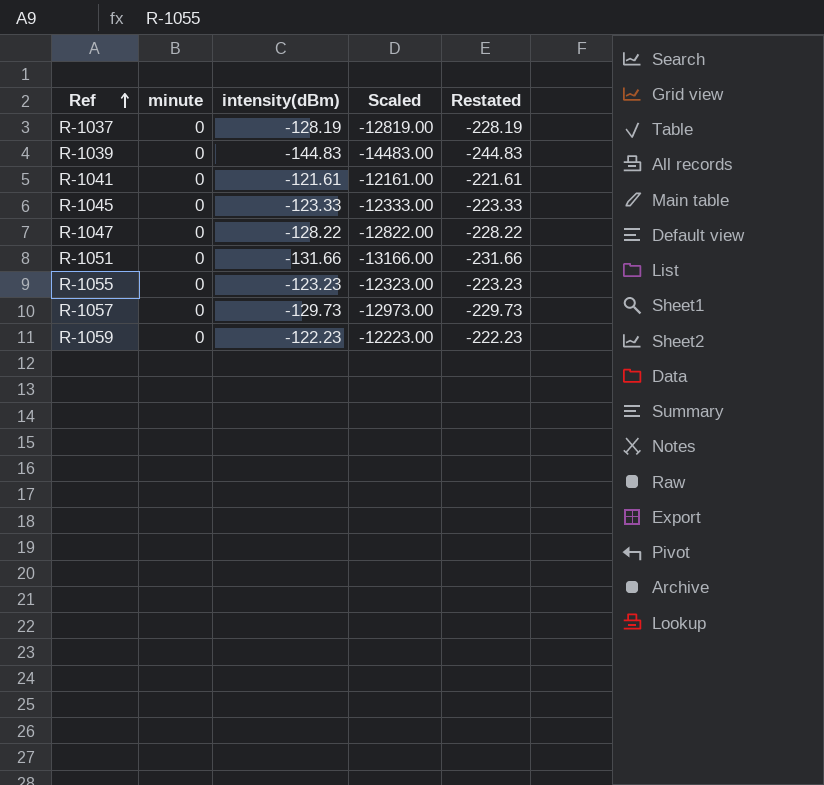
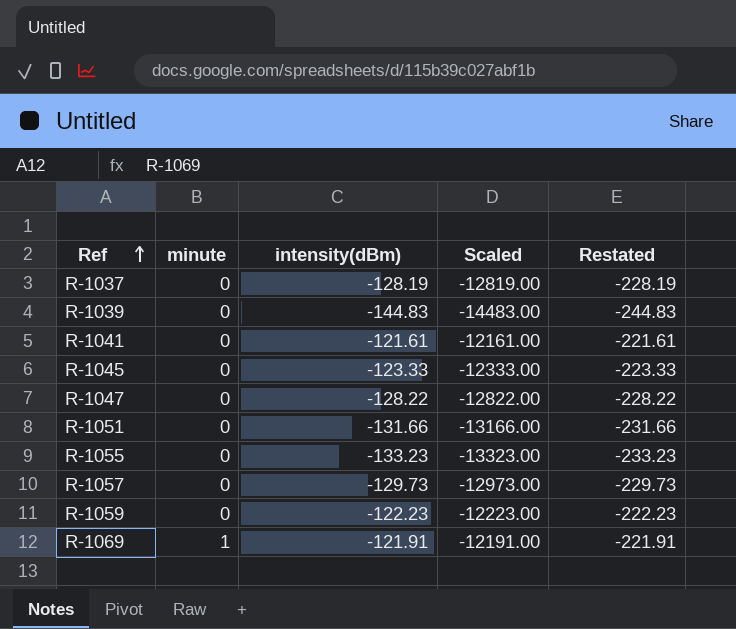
R-1055 | intensity(dBm): -123.23 -> -133.23
R-1055 | Scaled: -12323.00 -> -13323.00
R-1055 | Restated: -223.23 -> -233.23
row R-1069: none -> 1 | -121.91 | -12191.00 | -221.91

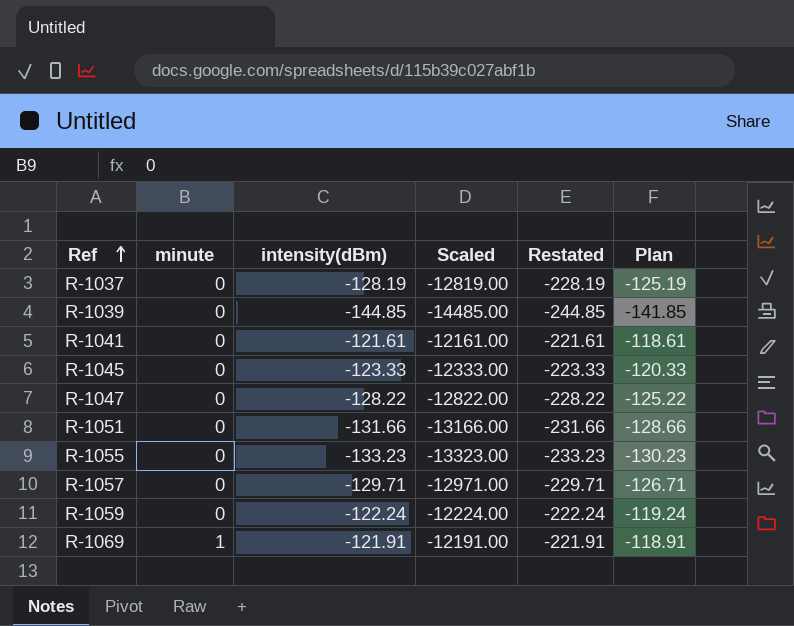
column Plan | formula: none -> [intensity(dBm)] + 3
R-1039 | intensity(dBm): -144.83 -> -144.85
R-1039 | Scaled: -14483.00 -> -14485.00
R-1039 | Restated: -244.83 -> -244.85
R-1057 | intensity(dBm): -129.73 -> -129.71
R-1057 | Scaled: -12973.00 -> -12971.00
R-1057 | Restated: -229.73 -> -229.71
R-1059 | intensity(dBm): -122.23 -> -122.24
R-1059 | Scaled: -12223.00 -> -12224.00
R-1059 | Restated: -222.23 -> -222.24

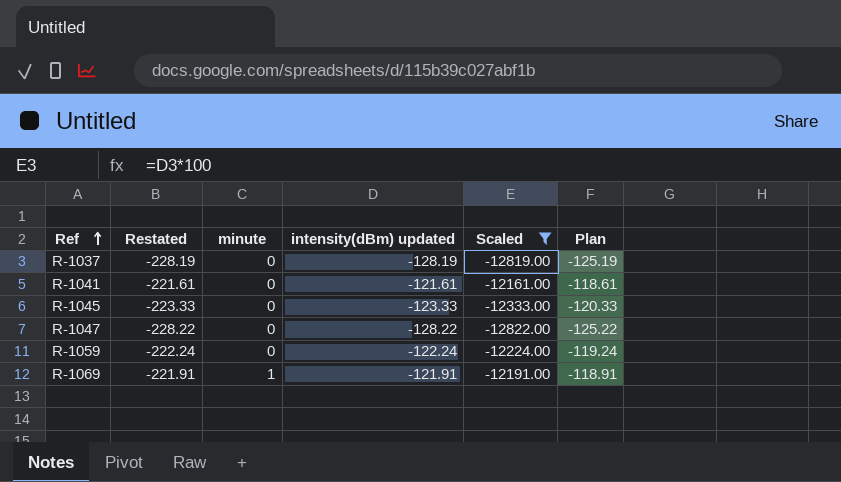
filter: none -> Scaled >= -12822.00
column Restated | position: 5 -> 2
column name: intensity(dBm) -> intensity(dBm) updated

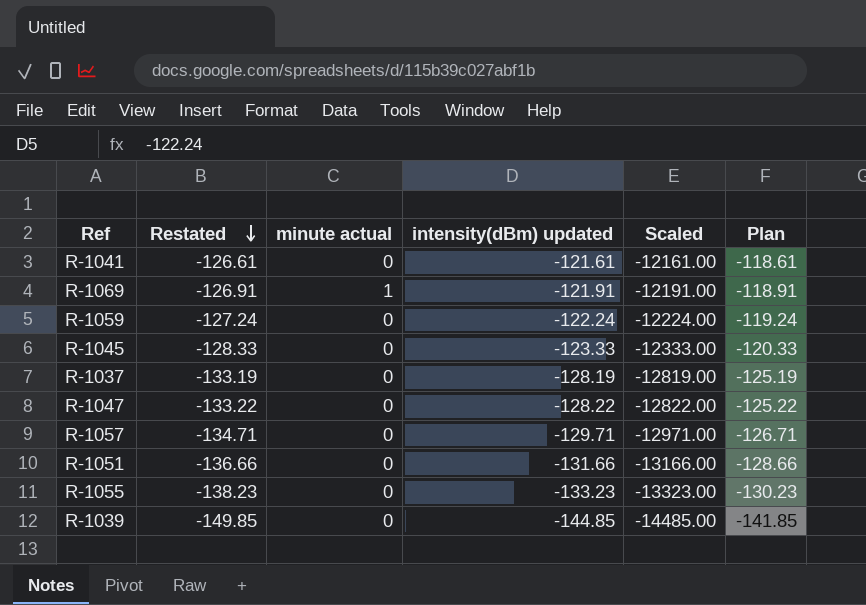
filter: Scaled >= -12822.00 -> none
row order: Ref ascending -> Restated descending
column Restated | formula: [intensity(dBm) updated] - 100 -> [intensity(dBm) updated] - 5
column name: minute -> minute actual

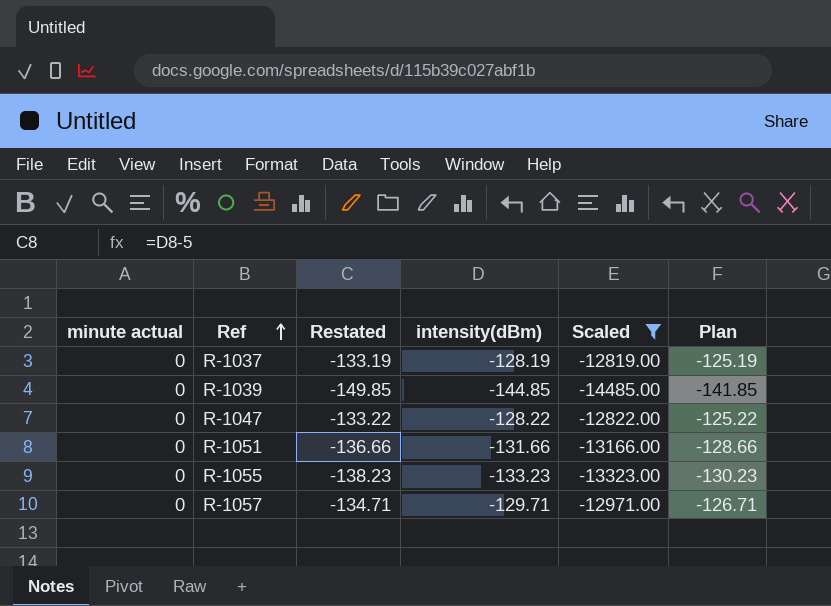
filter: none -> Scaled <= -12819.00
row order: Restated descending -> Ref ascending
column minute actual | position: 3 -> 1
column name: intensity(dBm) updated -> intensity(dBm)

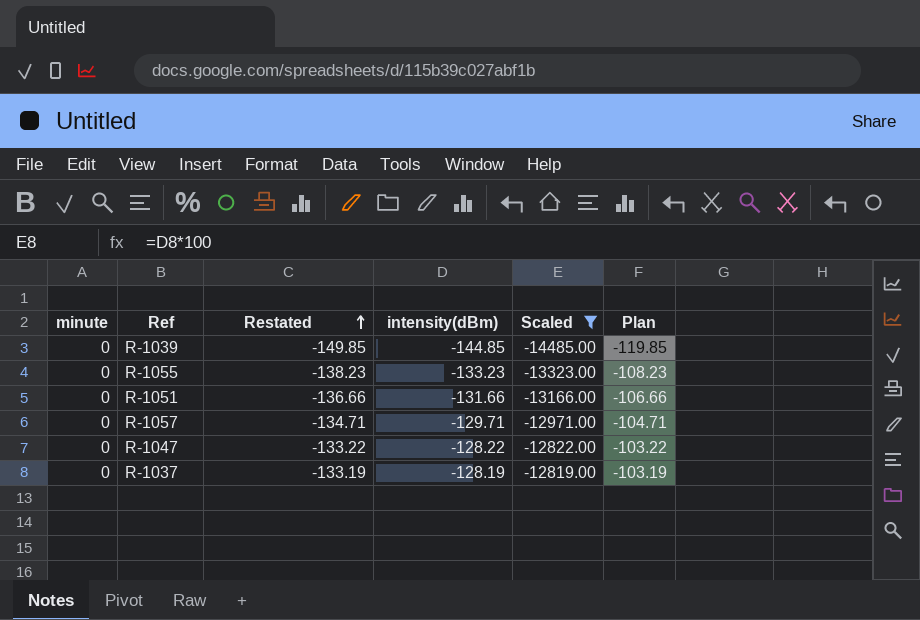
row order: Ref ascending -> Restated ascending
column name: minute actual -> minute
column Plan | formula: [intensity(dBm)] + 3 -> [intensity(dBm)] + 25

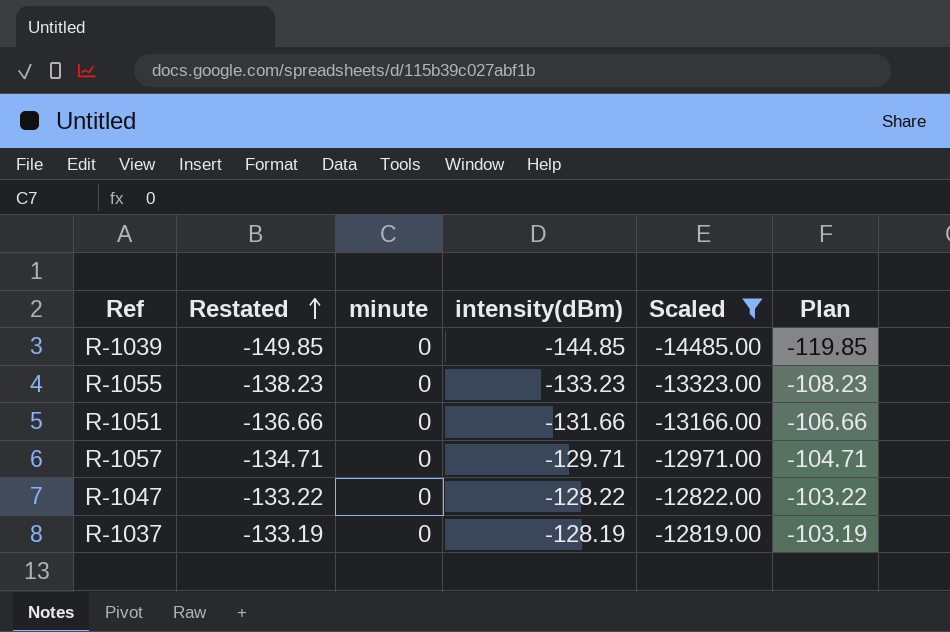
column minute | position: 1 -> 3

